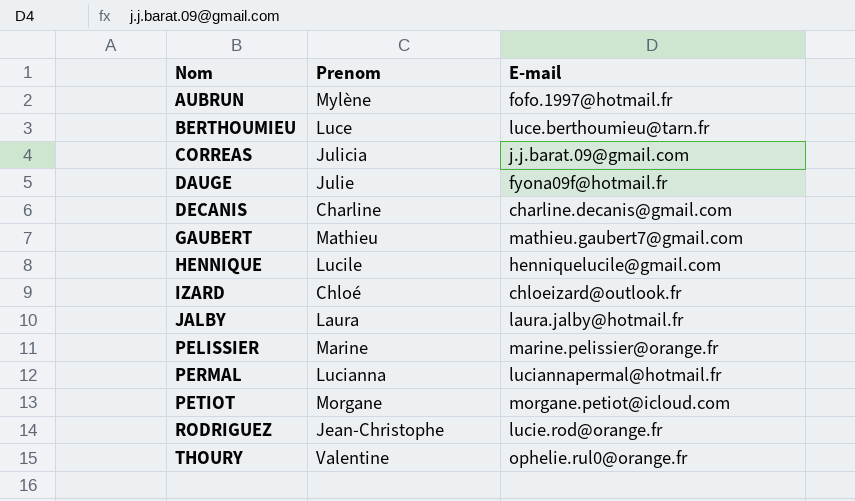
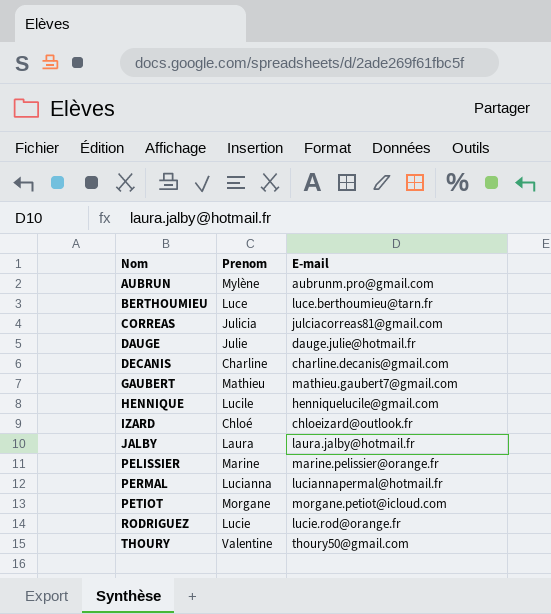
AUBRUN | E-mail: fofo.1997@hotmail.fr -> aubrunm.pro@gmail.com
CORREAS | E-mail: j.j.barat.09@gmail.com -> julciacorreas81@gmail.com
DAUGE | E-mail: fyona09f@hotmail.fr -> dauge.julie@hotmail.fr
RODRIGUEZ | Prenom: Jean-Christophe -> Lucie
THOURY | E-mail: ophelie.rul0@orange.fr -> thoury50@gmail.com

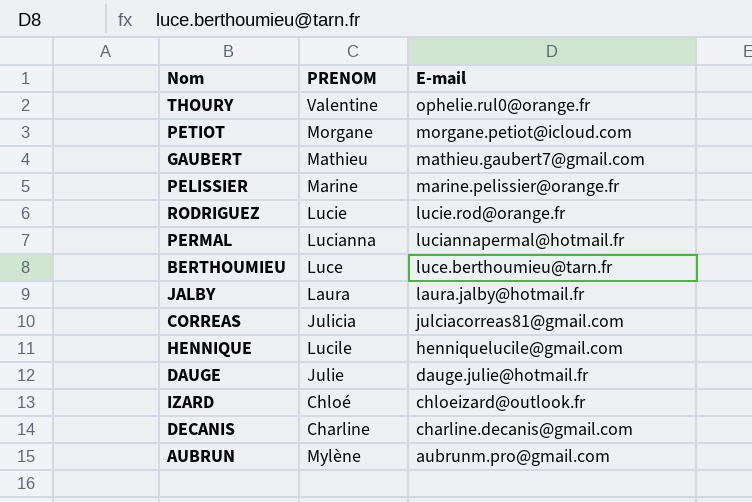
row order: Nom ascending -> E-mail descending
column name: Prenom -> PRENOM
THOURY | E-mail: thoury50@gmail.com -> ophelie.rul0@orange.fr

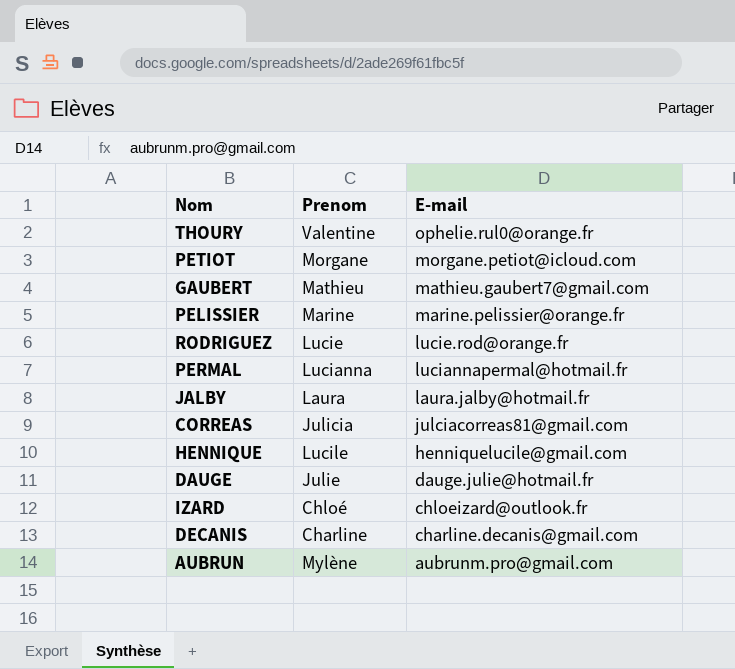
column name: PRENOM -> Prenom
row BERTHOUMIEU: Luce | luce.berthoumieu@tarn.fr -> none

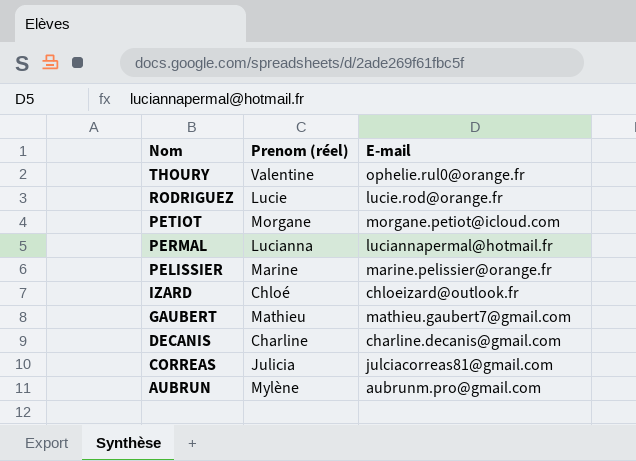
row order: E-mail descending -> Nom descending
column name: Prenom -> Prenom (réel)
row JALBY: Laura | laura.jalby@hotmail.fr -> none
row HENNIQUE: Lucile | henniquelucile@gmail.com -> none
row DAUGE: Julie | dauge.julie@hotmail.fr -> none

